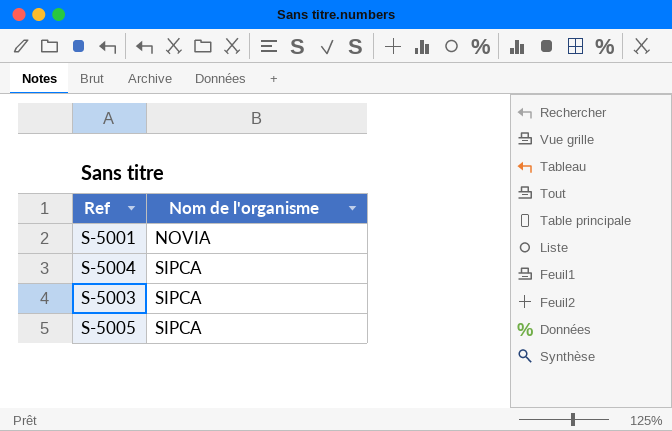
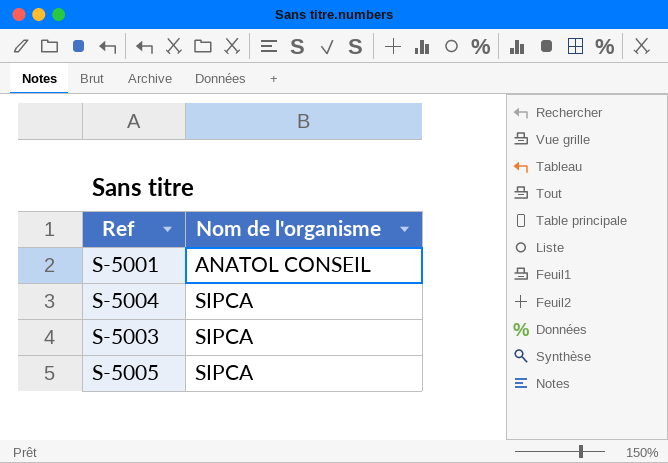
S-5001 | Nom de l'organisme: NOVIA -> ANATOL CONSEIL

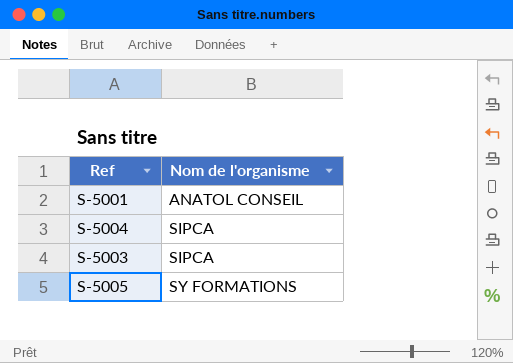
S-5005 | Nom de l'organisme: SIPCA -> SY FORMATIONS

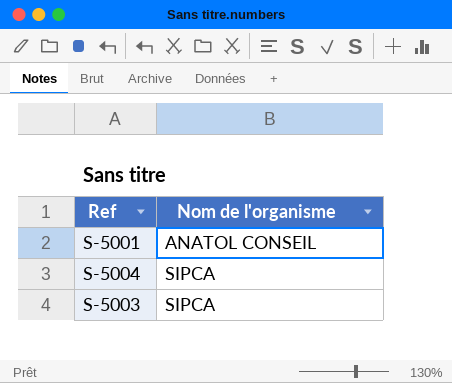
row S-5005: SY FORMATIONS -> none

